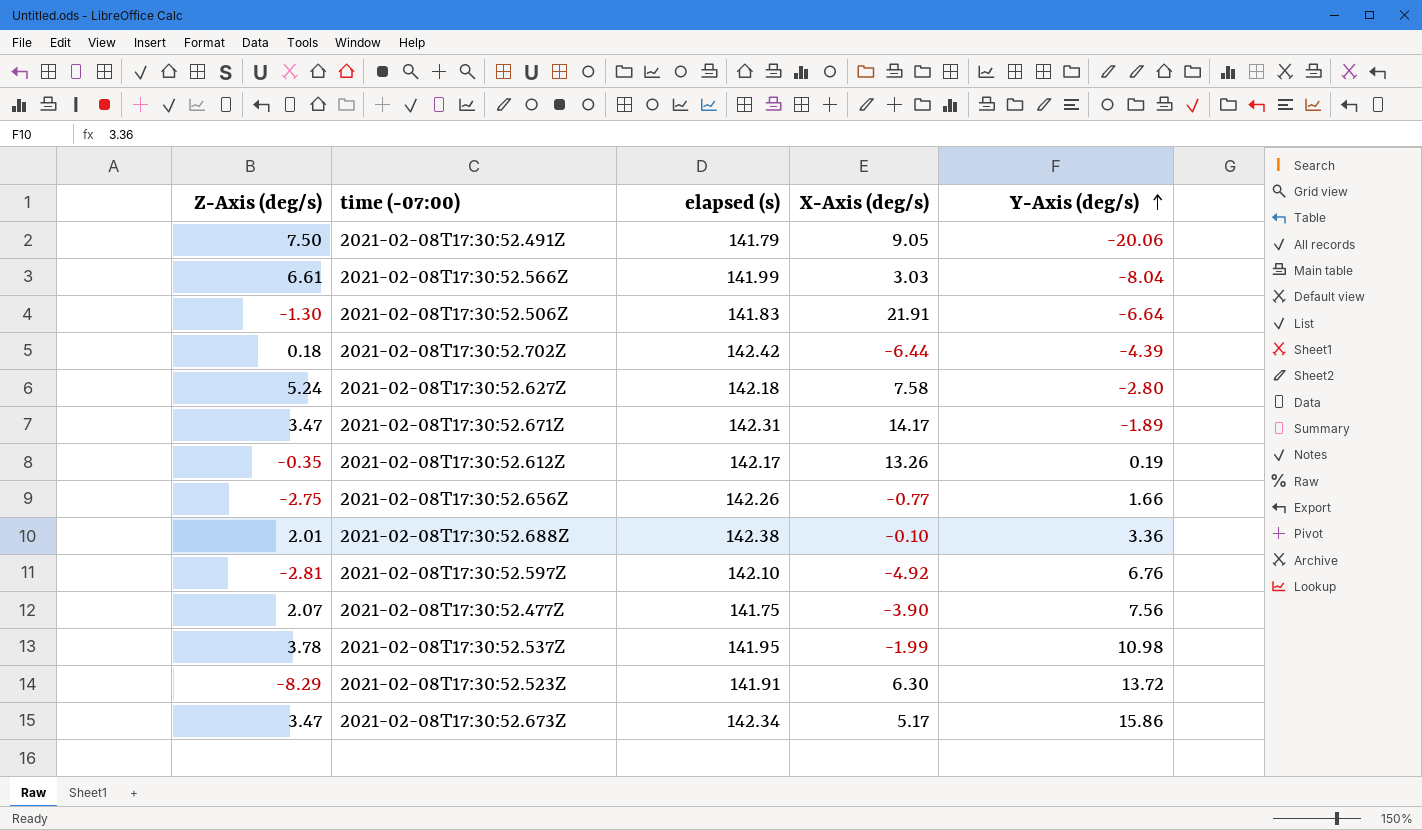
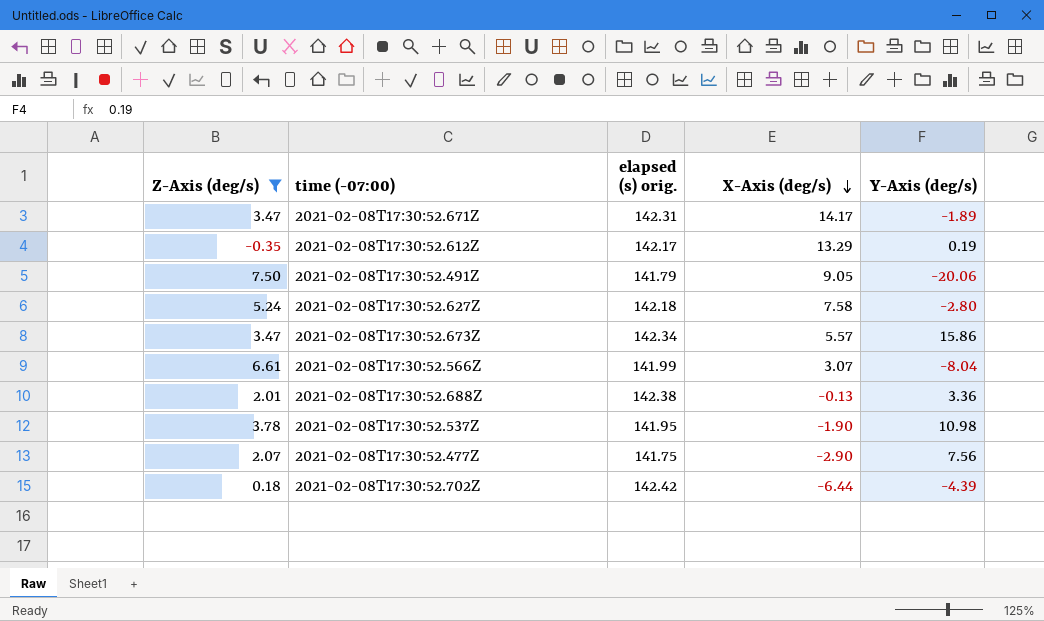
filter: none -> Z-Axis (deg/s) >= -0.35
row order: Y-Axis (deg/s) ascending -> X-Axis (deg/s) descending
column name: elapsed (s) -> elapsed (s) orig.
2021-02-08T17:30:52.612Z | X-Axis (deg/s): 13.26 -> 13.29
2021-02-08T17:30:52.673Z | X-Axis (deg/s): 5.17 -> 5.57
2021-02-08T17:30:52.566Z | X-Axis (deg/s): 3.03 -> 3.07
2021-02-08T17:30:52.688Z | X-Axis (deg/s): -0.10 -> -0.13
2021-02-08T17:30:52.537Z | X-Axis (deg/s): -1.99 -> -1.90
2021-02-08T17:30:52.477Z | X-Axis (deg/s): -3.90 -> -2.90

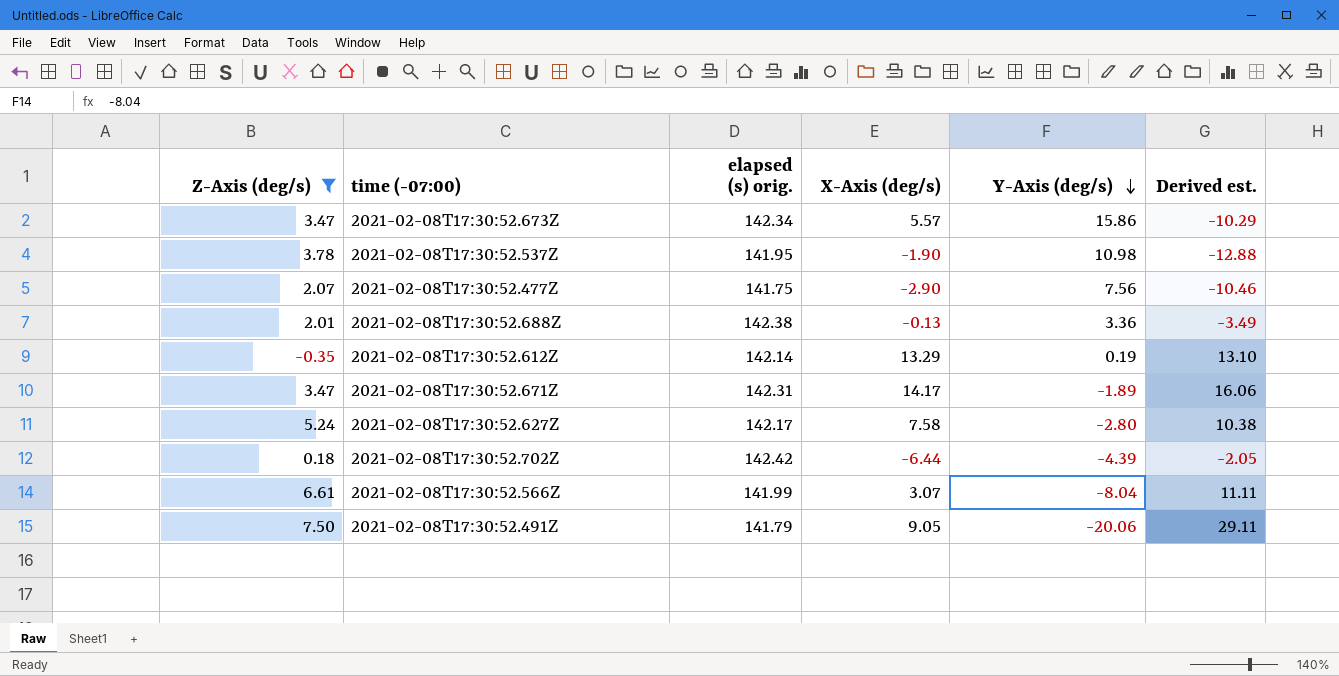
row order: X-Axis (deg/s) descending -> Y-Axis (deg/s) descending
column Derived est. | formula: none -> [X-Axis (deg/s)] - [Y-Axis (deg/s)]
2021-02-08T17:30:52.612Z | elapsed (s) orig.: 142.17 -> 142.14
2021-02-08T17:30:52.627Z | elapsed (s) orig.: 142.18 -> 142.17

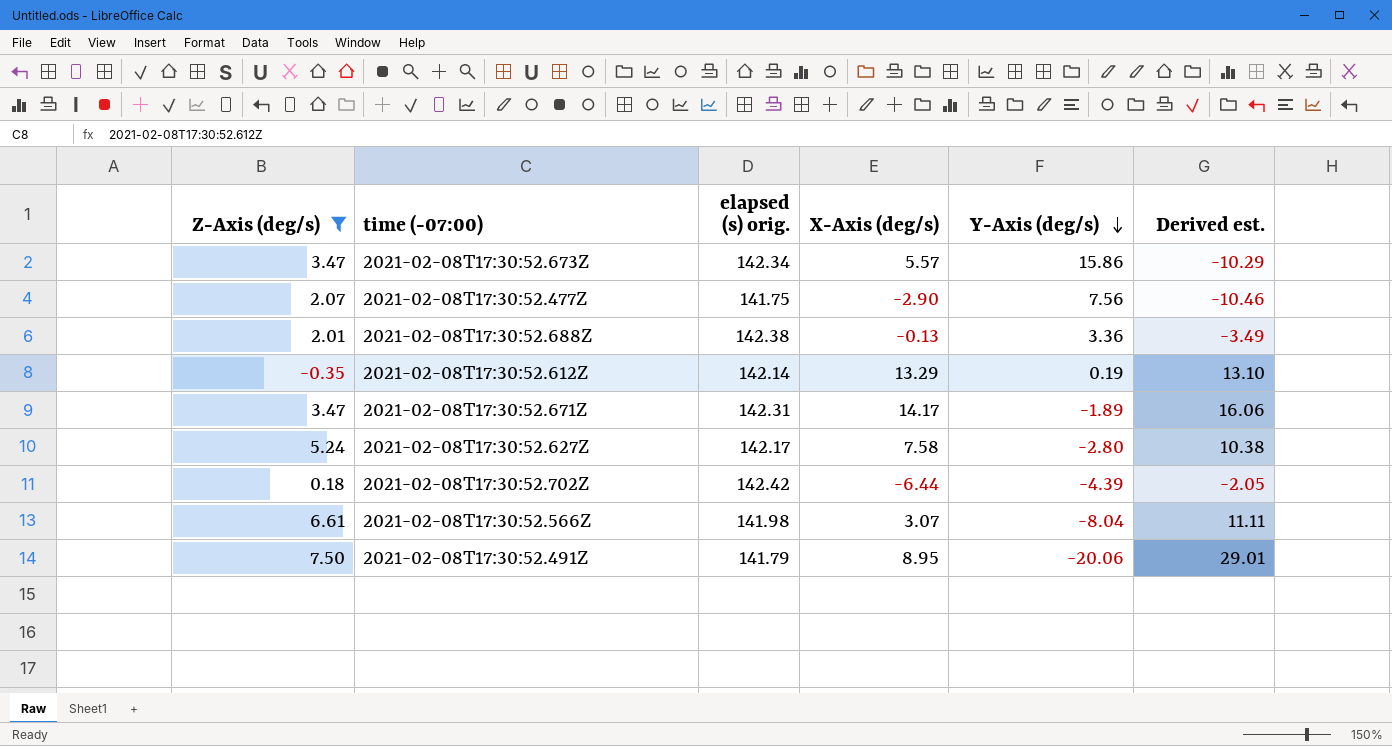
row 2021-02-08T17:30:52.537Z: 3.78 | 141.95 | -1.90 | 10.98 | -12.88 -> none
2021-02-08T17:30:52.566Z | elapsed (s) orig.: 141.99 -> 141.98
2021-02-08T17:30:52.491Z | X-Axis (deg/s): 9.05 -> 8.95
2021-02-08T17:30:52.491Z | Derived est.: 29.11 -> 29.01

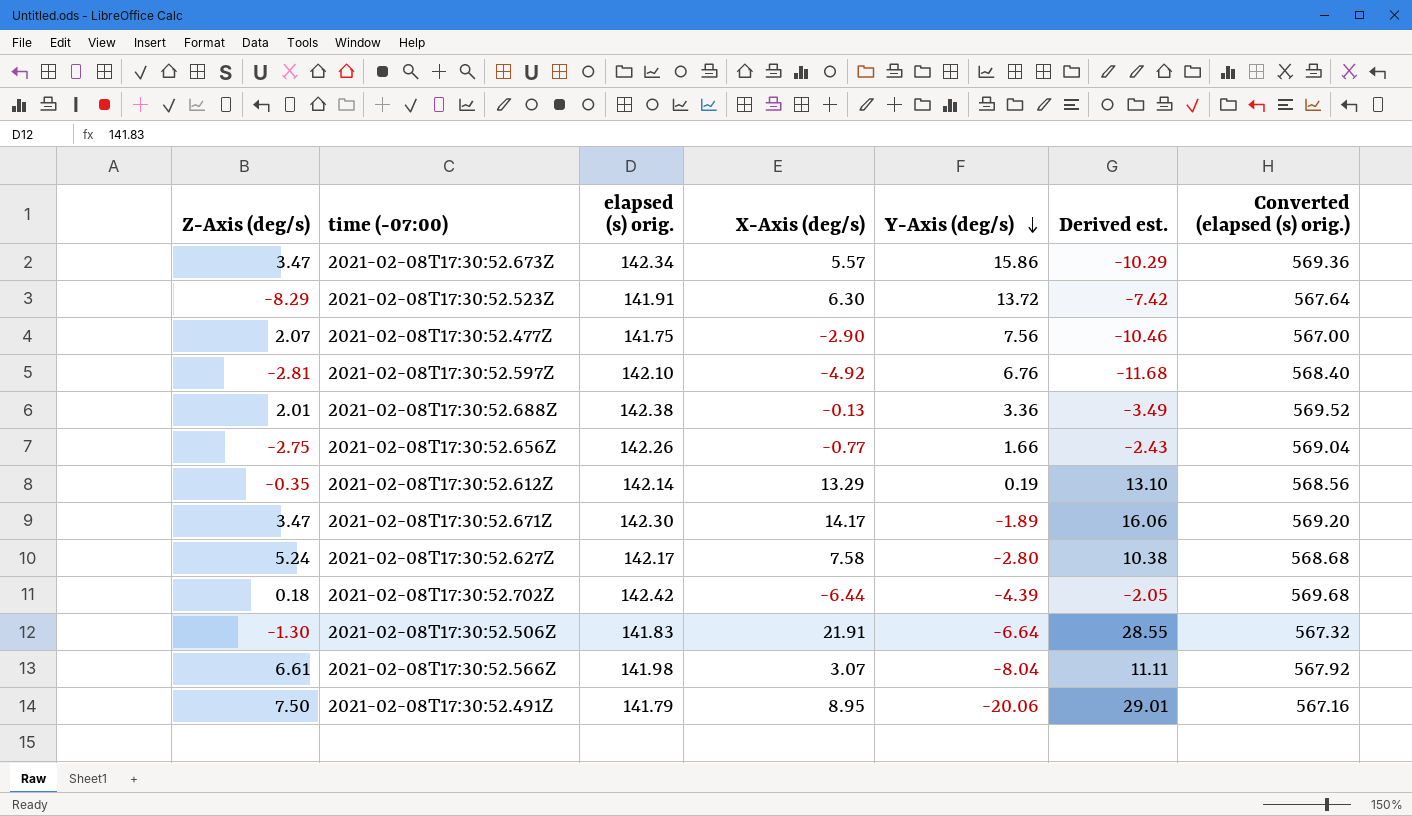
filter: Z-Axis (deg/s) >= -0.35 -> none
column Converted (elapsed (s) orig.) | formula: none -> [elapsed (s) orig.] * 4
2021-02-08T17:30:52.671Z | elapsed (s) orig.: 142.31 -> 142.30

